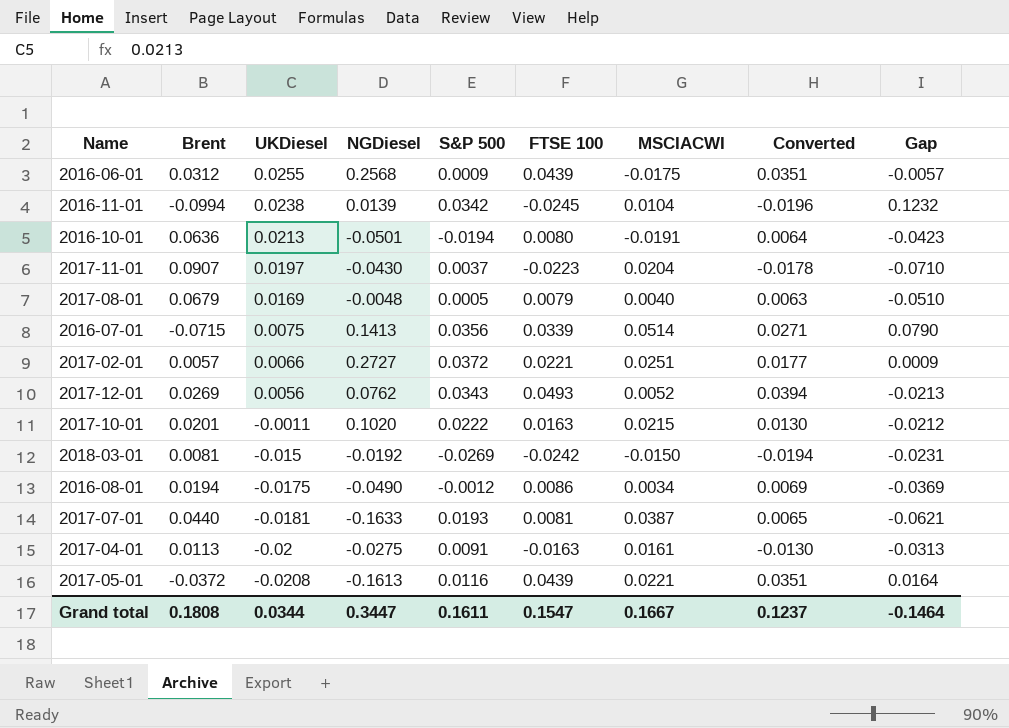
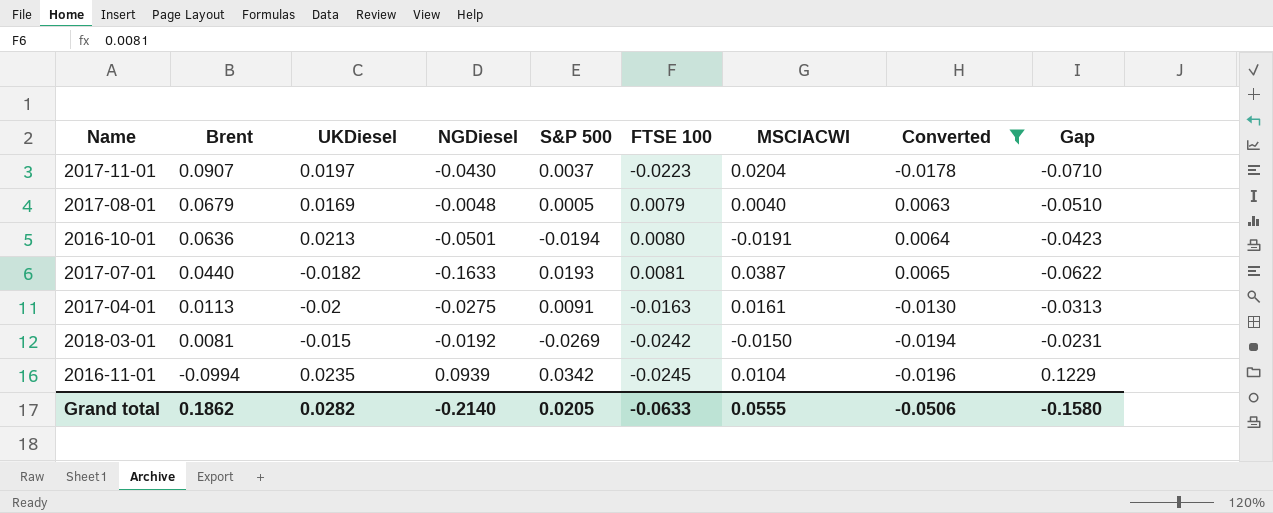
filter: none -> Converted <= 0.0065
row order: UKDiesel descending -> Brent descending
2017-07-01 | UKDiesel: -0.0181 -> -0.0182
2017-07-01 | Gap: -0.0621 -> -0.0622
2016-11-01 | UKDiesel: 0.0238 -> 0.0235
2016-11-01 | NGDiesel: 0.0139 -> 0.0939
2016-11-01 | Gap: 0.1232 -> 0.1229
Grand total | Brent: 0.1808 -> 0.1862
Grand total | UKDiesel: 0.0344 -> 0.0282
Grand total | NGDiesel: 0.3447 -> -0.2140
Grand total | S&P 500: 0.1611 -> 0.0205
Grand total | FTSE 100: 0.1547 -> -0.0633
Grand total | MSCIACWI: 0.1667 -> 0.0555
Grand total | Converted: 0.1237 -> -0.0506
Grand total | Gap: -0.1464 -> -0.1580

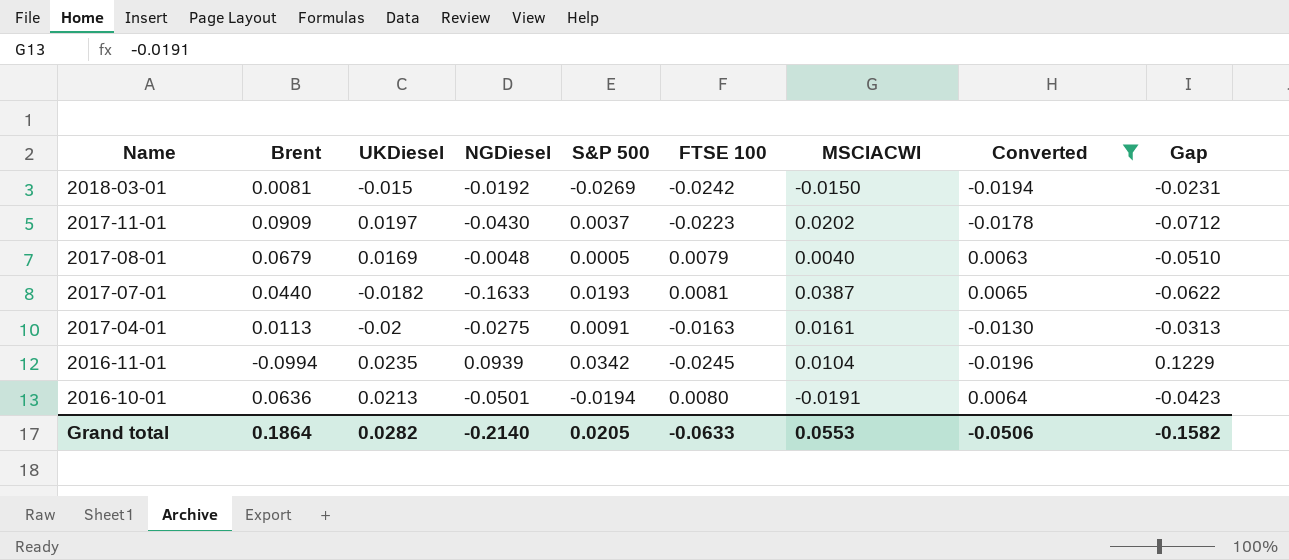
row order: Brent descending -> Name descending
2017-11-01 | Brent: 0.0907 -> 0.0909
2017-11-01 | MSCIACWI: 0.0204 -> 0.0202
2017-11-01 | Gap: -0.0710 -> -0.0712
Grand total | Brent: 0.1862 -> 0.1864
Grand total | MSCIACWI: 0.0555 -> 0.0553
Grand total | Gap: -0.1580 -> -0.1582

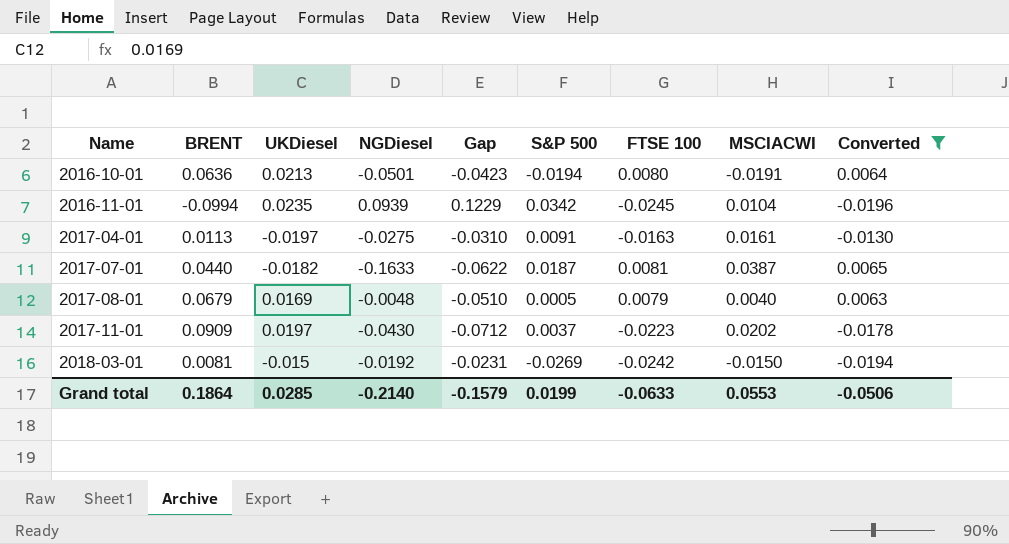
row order: Name descending -> Name ascending
column name: Brent -> BRENT
column Gap | position: 9 -> 5
2017-04-01 | UKDiesel: -0.02 -> -0.0197
2017-04-01 | Gap: -0.0313 -> -0.0310
2017-07-01 | S&P 500: 0.0193 -> 0.0187
Grand total | UKDiesel: 0.0282 -> 0.0285
Grand total | Gap: -0.1582 -> -0.1579
Grand total | S&P 500: 0.0205 -> 0.0199

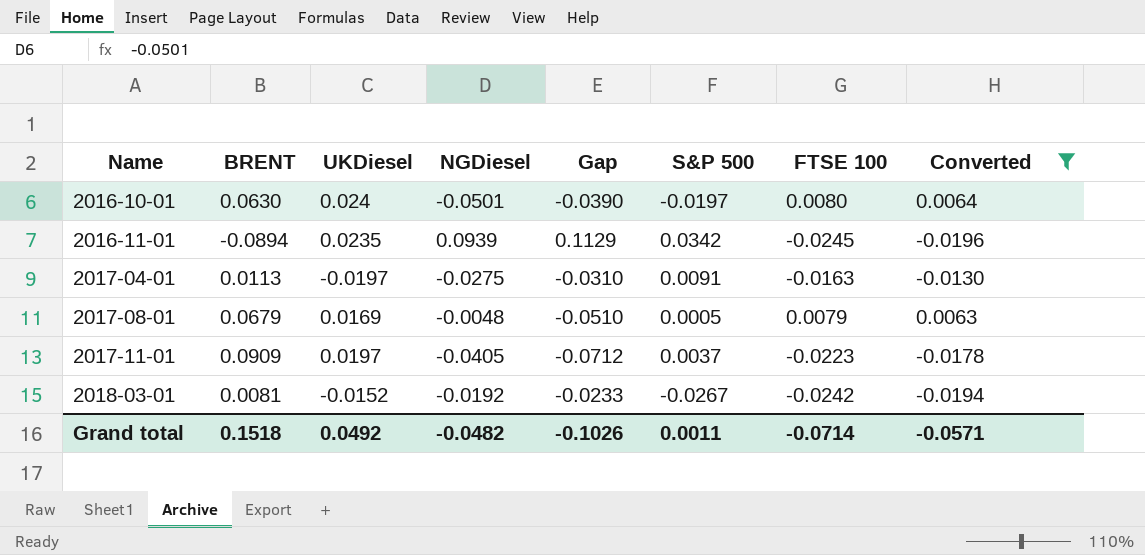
column MSCIACWI | position: 8 -> none
row 2017-07-01: 0.0440 | -0.0182 | -0.1633 | -0.0622 | 0.0187 | 0.0081 | 0.0387 | 0.0065 -> none
2016-10-01 | BRENT: 0.0636 -> 0.0630
2016-10-01 | UKDiesel: 0.0213 -> 0.024
2016-10-01 | Gap: -0.0423 -> -0.0390
2016-10-01 | S&P 500: -0.0194 -> -0.0197
2016-11-01 | BRENT: -0.0994 -> -0.0894
2016-11-01 | Gap: 0.1229 -> 0.1129
2017-11-01 | NGDiesel: -0.0430 -> -0.0405
2018-03-01 | UKDiesel: -0.015 -> -0.0152
2018-03-01 | Gap: -0.0231 -> -0.0233
2018-03-01 | S&P 500: -0.0269 -> -0.0267
Grand total | BRENT: 0.1864 -> 0.1518
Grand total | UKDiesel: 0.0285 -> 0.0492
Grand total | NGDiesel: -0.2140 -> -0.0482
Grand total | Gap: -0.1579 -> -0.1026
Grand total | S&P 500: 0.0199 -> 0.0011
Grand total | FTSE 100: -0.0633 -> -0.0714
Grand total | Converted: -0.0506 -> -0.0571

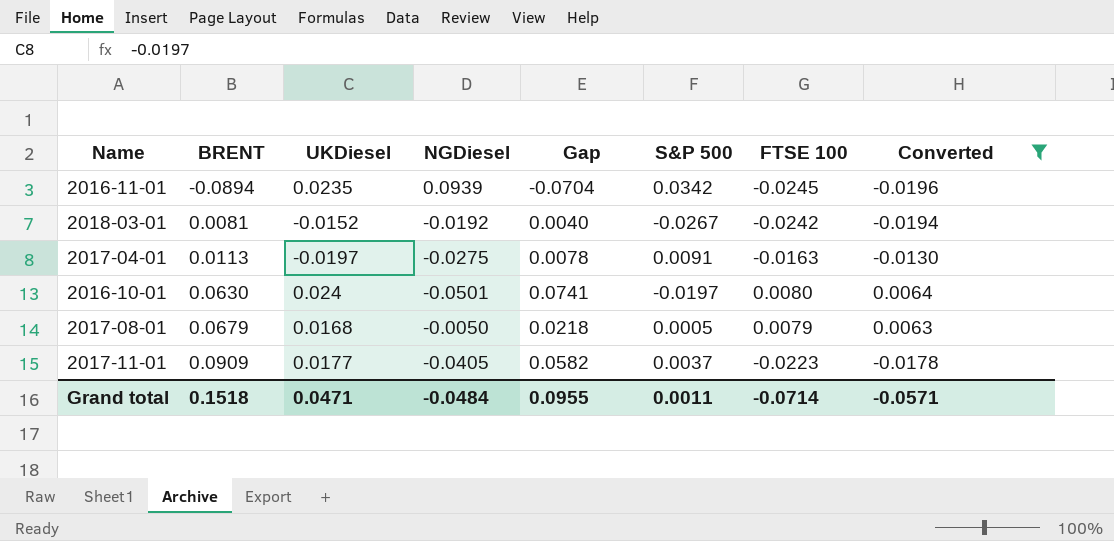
row order: Name ascending -> BRENT ascending
column Gap | formula: [UKDiesel] - [BRENT] -> [UKDiesel] - [NGDiesel]
2017-08-01 | UKDiesel: 0.0169 -> 0.0168
2017-08-01 | NGDiesel: -0.0048 -> -0.0050
2017-11-01 | UKDiesel: 0.0197 -> 0.0177
Grand total | UKDiesel: 0.0492 -> 0.0471
Grand total | NGDiesel: -0.0482 -> -0.0484
Grand total | Gap: -0.1026 -> 0.0955

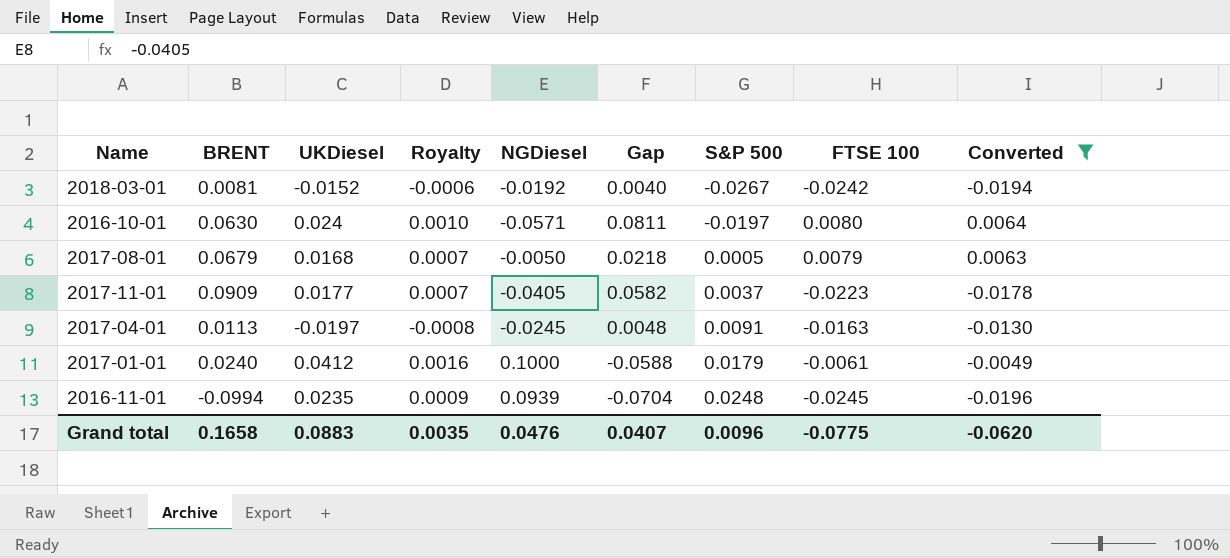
row order: BRENT ascending -> S&P 500 ascending
column Royalty | formula: none -> [UKDiesel] * 0.04
2016-10-01 | NGDiesel: -0.0501 -> -0.0571
2016-10-01 | Gap: 0.0741 -> 0.0811
2017-04-01 | NGDiesel: -0.0275 -> -0.0245
2017-04-01 | Gap: 0.0078 -> 0.0048
row 2017-01-01: none -> 0.0240 | 0.0412 | 0.0016 | 0.1000 | -0.0588 | 0.0179 | -0.0061 | -0.0049
2016-11-01 | BRENT: -0.0894 -> -0.0994
2016-11-01 | S&P 500: 0.0342 -> 0.0248
Grand total | BRENT: 0.1518 -> 0.1658
Grand total | UKDiesel: 0.0471 -> 0.0883
Grand total | NGDiesel: -0.0484 -> 0.0476
Grand total | Gap: 0.0955 -> 0.0407
Grand total | S&P 500: 0.0011 -> 0.0096
Grand total | FTSE 100: -0.0714 -> -0.0775
Grand total | Converted: -0.0571 -> -0.0620

